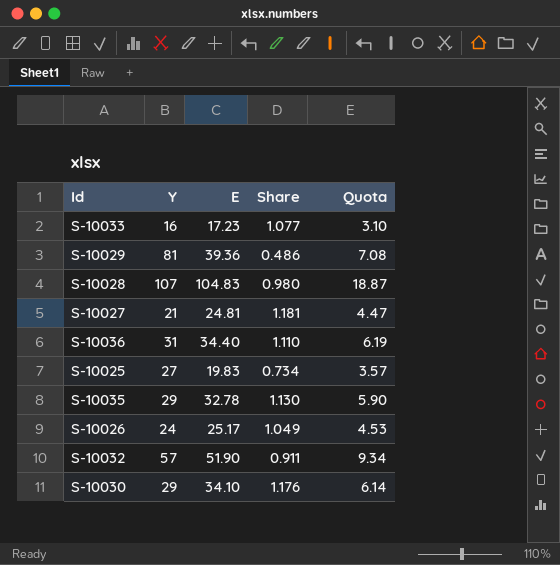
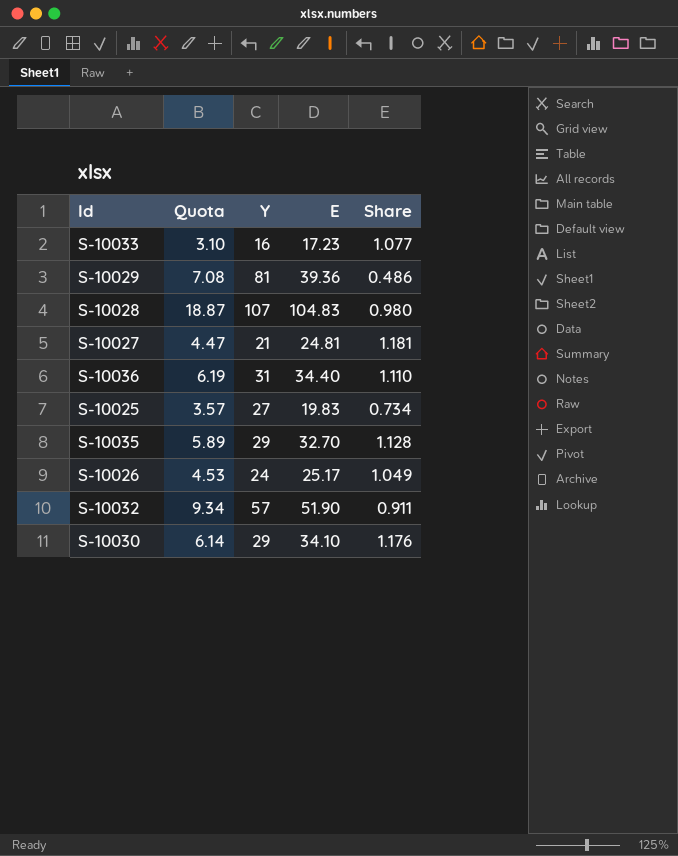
column Quota | position: 5 -> 2
S-10035 | Quota: 5.90 -> 5.89
S-10035 | E: 32.78 -> 32.70
S-10035 | Share: 1.130 -> 1.128

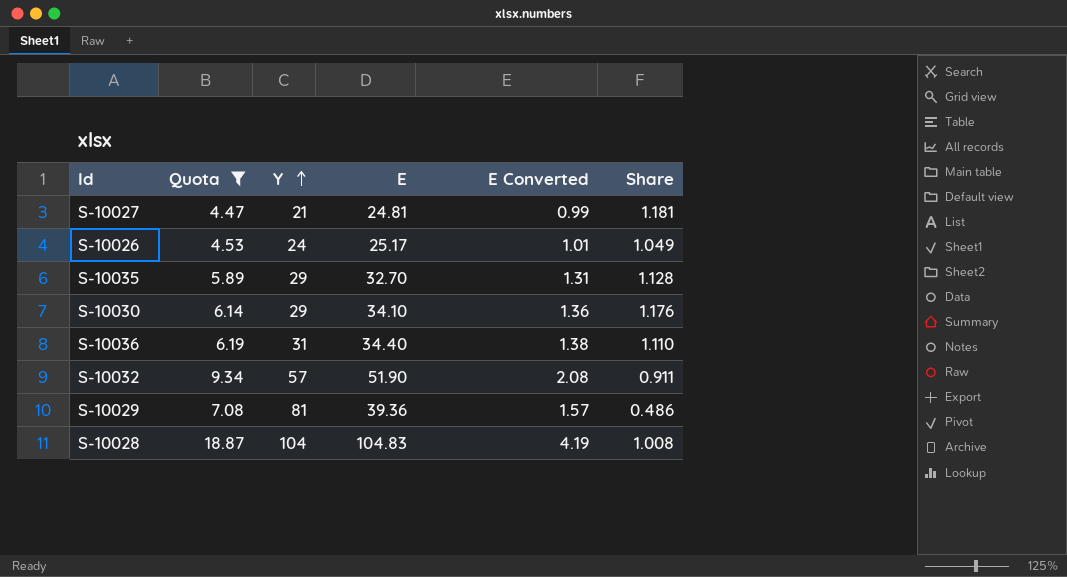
filter: none -> Quota >= 4.47
row order: none -> Y ascending
column E Converted | formula: none -> [E] * 0.04
S-10028 | Y: 107 -> 104
S-10028 | Share: 0.980 -> 1.008

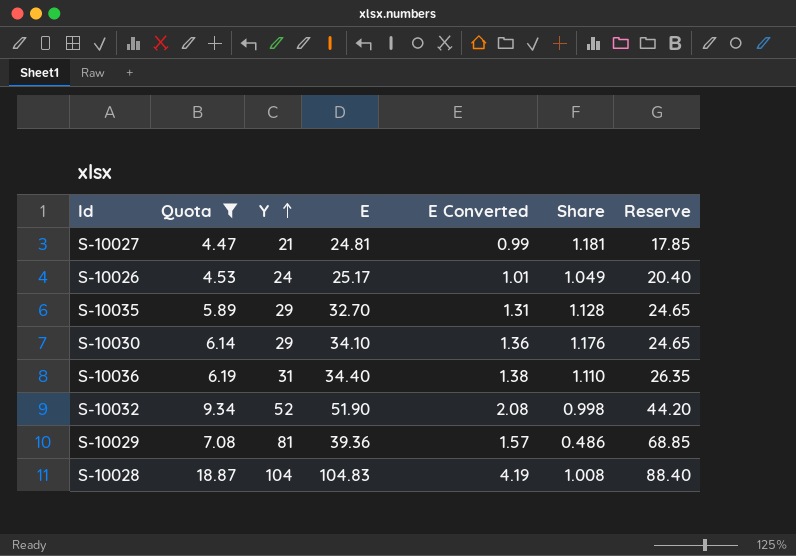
column Reserve | formula: none -> [Y] * 0.85
S-10032 | Y: 57 -> 52
S-10032 | Share: 0.911 -> 0.998

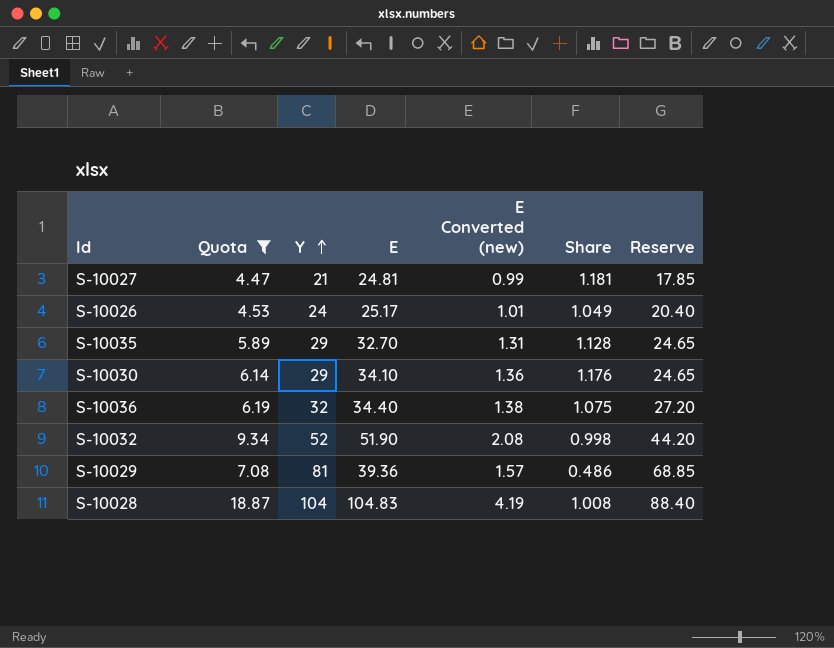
column name: E Converted -> E Converted (new)
S-10036 | Y: 31 -> 32
S-10036 | Share: 1.110 -> 1.075
S-10036 | Reserve: 26.35 -> 27.20

